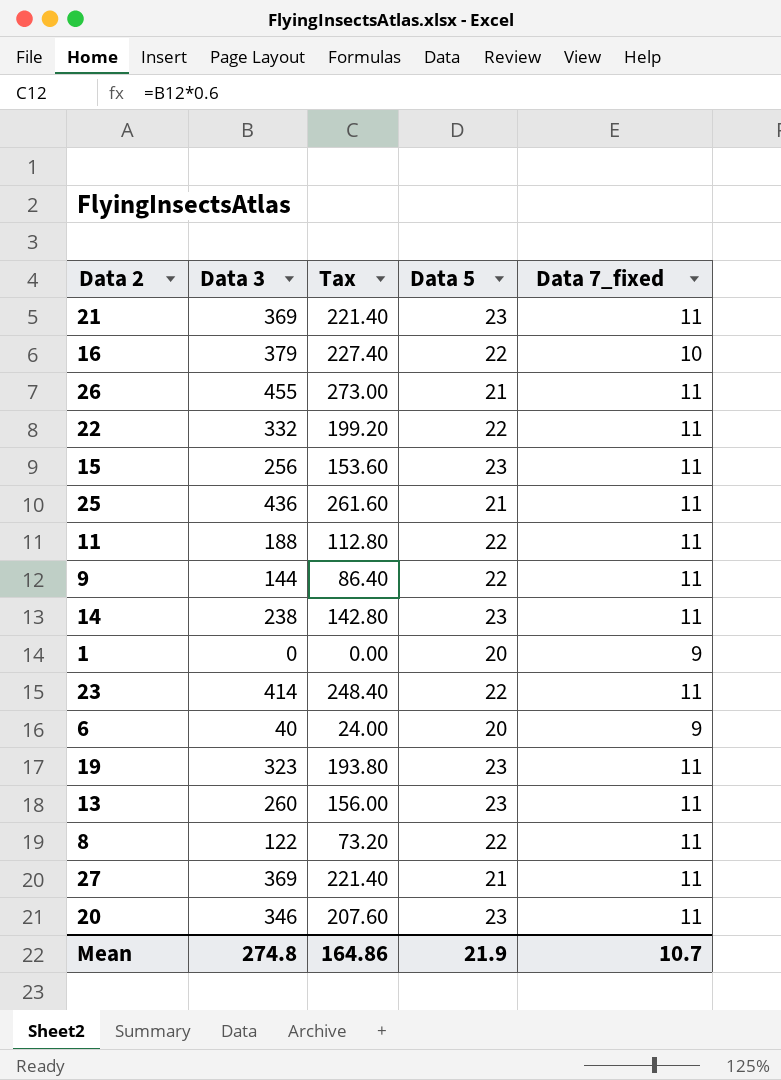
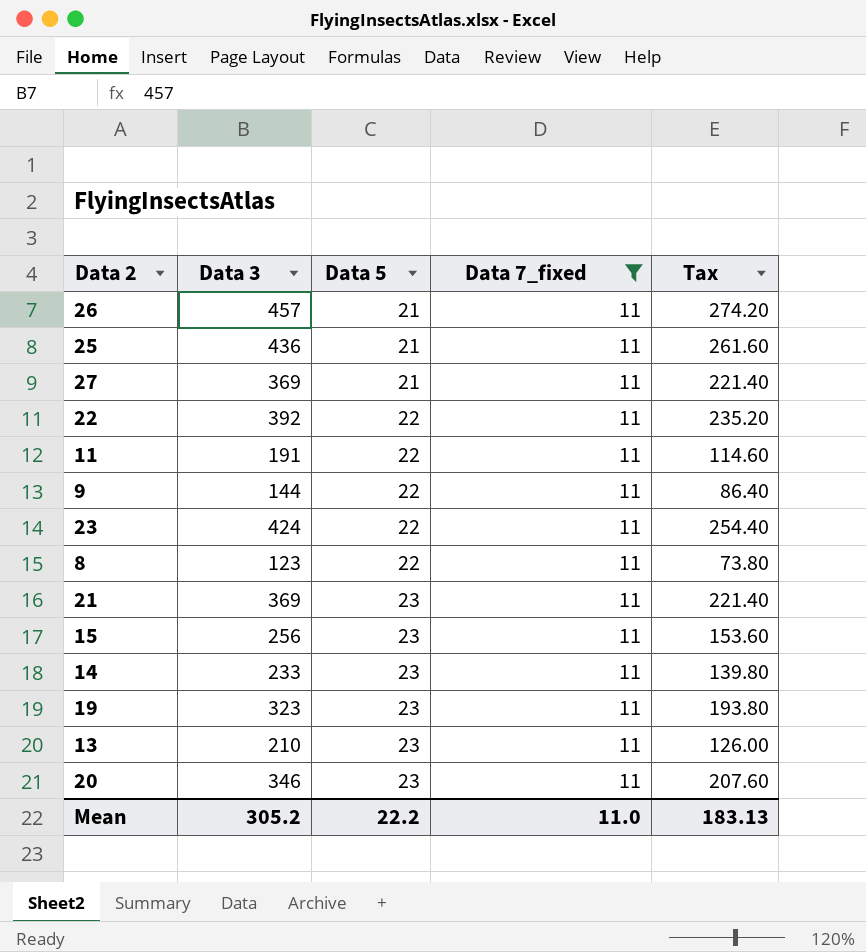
filter: none -> Data 7_fixed = 11
row order: none -> Data 5 ascending
column Tax | position: 3 -> 5
26 | Data 3: 455 -> 457
26 | Tax: 273.00 -> 274.20
22 | Data 3: 332 -> 392
22 | Tax: 199.20 -> 235.20
11 | Data 3: 188 -> 191
11 | Tax: 112.80 -> 114.60
23 | Data 3: 414 -> 424
23 | Tax: 248.40 -> 254.40
8 | Data 3: 122 -> 123
8 | Tax: 73.20 -> 73.80
14 | Data 3: 238 -> 233
14 | Tax: 142.80 -> 139.80
13 | Data 3: 260 -> 210
13 | Tax: 156.00 -> 126.00
Mean | Data 3: 274.8 -> 305.2
Mean | Data 5: 21.9 -> 22.2
Mean | Data 7_fixed: 10.7 -> 11.0
Mean | Tax: 164.86 -> 183.13

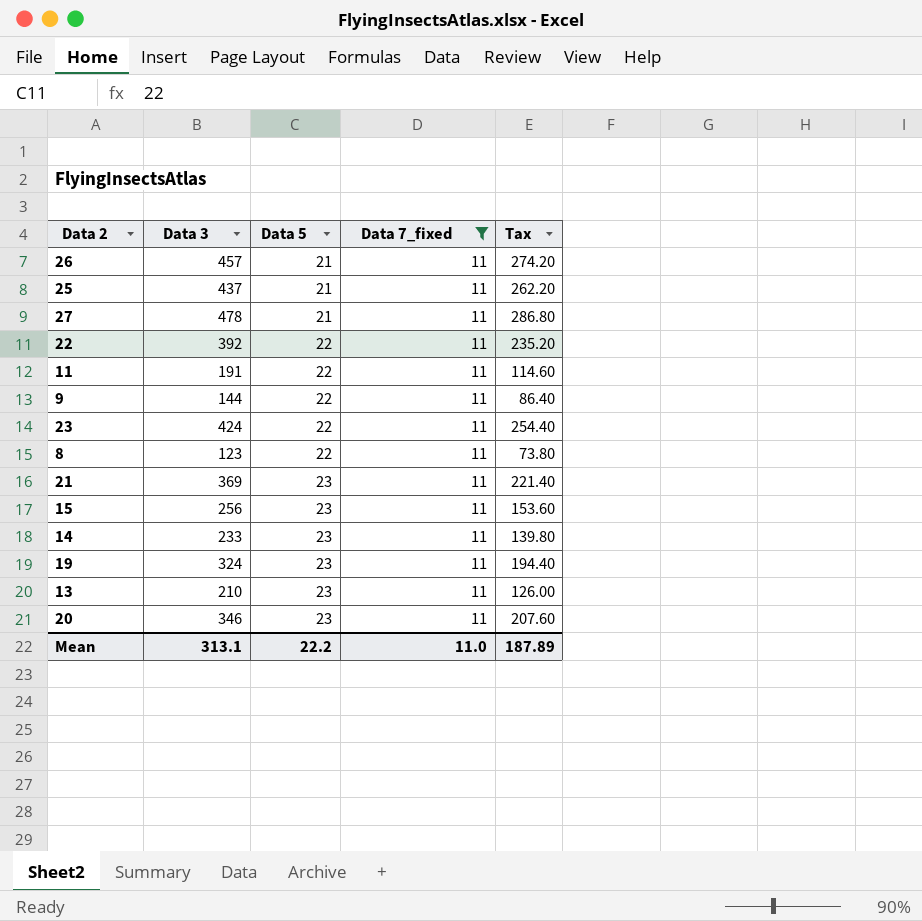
25 | Data 3: 436 -> 437
25 | Tax: 261.60 -> 262.20
27 | Data 3: 369 -> 478
27 | Tax: 221.40 -> 286.80
19 | Data 3: 323 -> 324
19 | Tax: 193.80 -> 194.40
Mean | Data 3: 305.2 -> 313.1
Mean | Tax: 183.13 -> 187.89

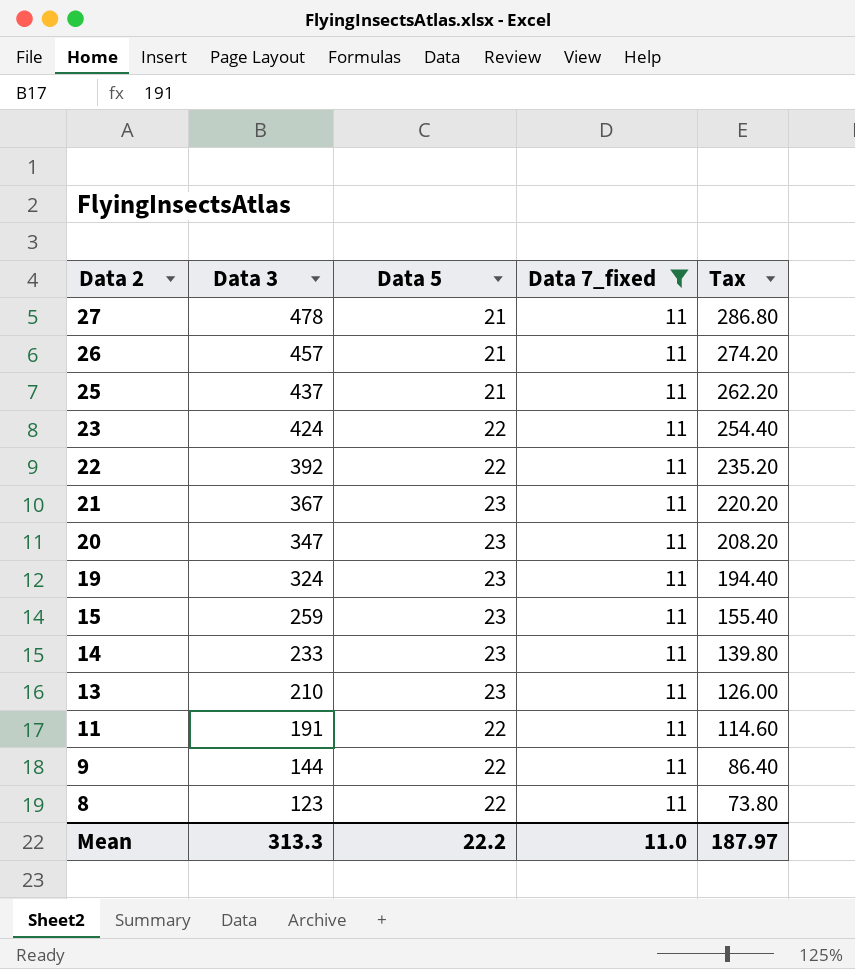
row order: Data 5 ascending -> Data 2 descending
21 | Data 3: 369 -> 367
21 | Tax: 221.40 -> 220.20
20 | Data 3: 346 -> 347
20 | Tax: 207.60 -> 208.20
15 | Data 3: 256 -> 259
15 | Tax: 153.60 -> 155.40
Mean | Data 3: 313.1 -> 313.3
Mean | Tax: 187.89 -> 187.97

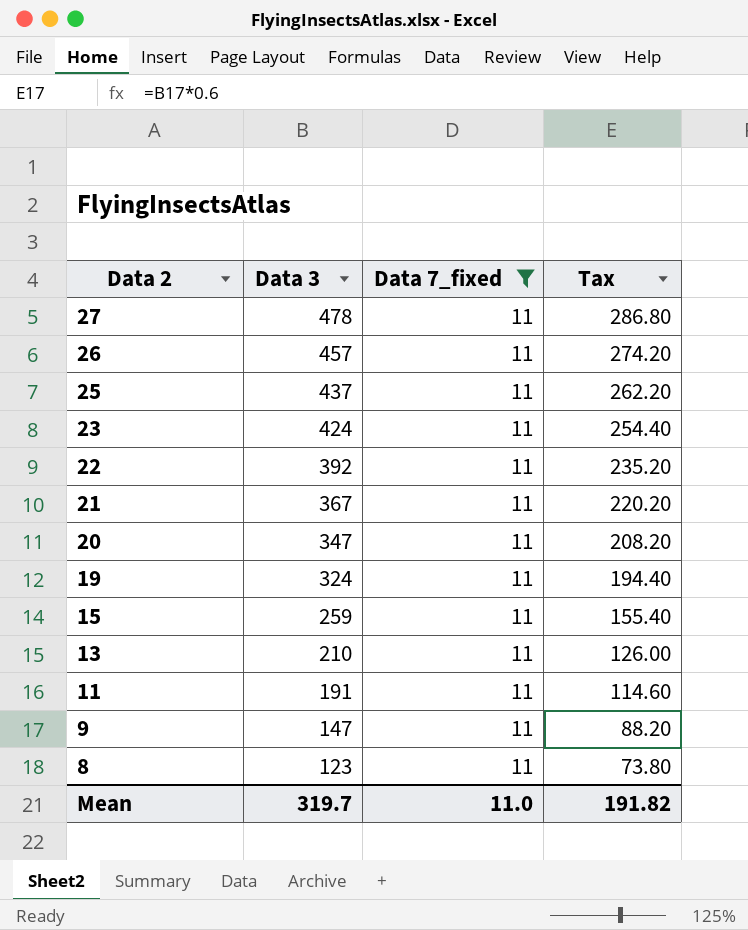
column Data 5 | position: 3 -> none
row 14: 233 | 23 | 11 | 139.80 -> none
9 | Data 3: 144 -> 147
9 | Tax: 86.40 -> 88.20
Mean | Data 3: 313.3 -> 319.7
Mean | Tax: 187.97 -> 191.82

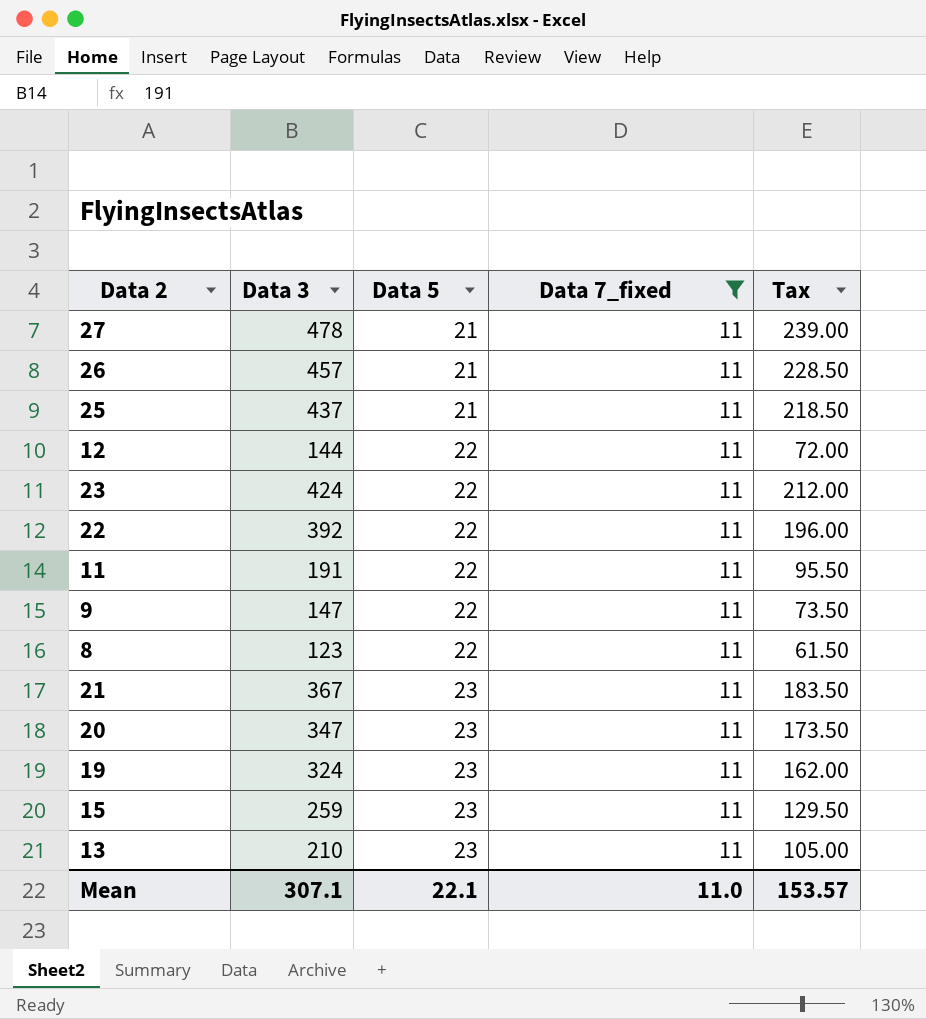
row order: Data 2 descending -> Data 5 ascending
column Data 5 | position: none -> 3
column Tax | formula: [Data 3] * 0.6 -> [Data 3] * 0.5
row 12: none -> 144 | 22 | 11 | 72.00
Mean | Data 3: 319.7 -> 307.1
Mean | Tax: 191.82 -> 153.57

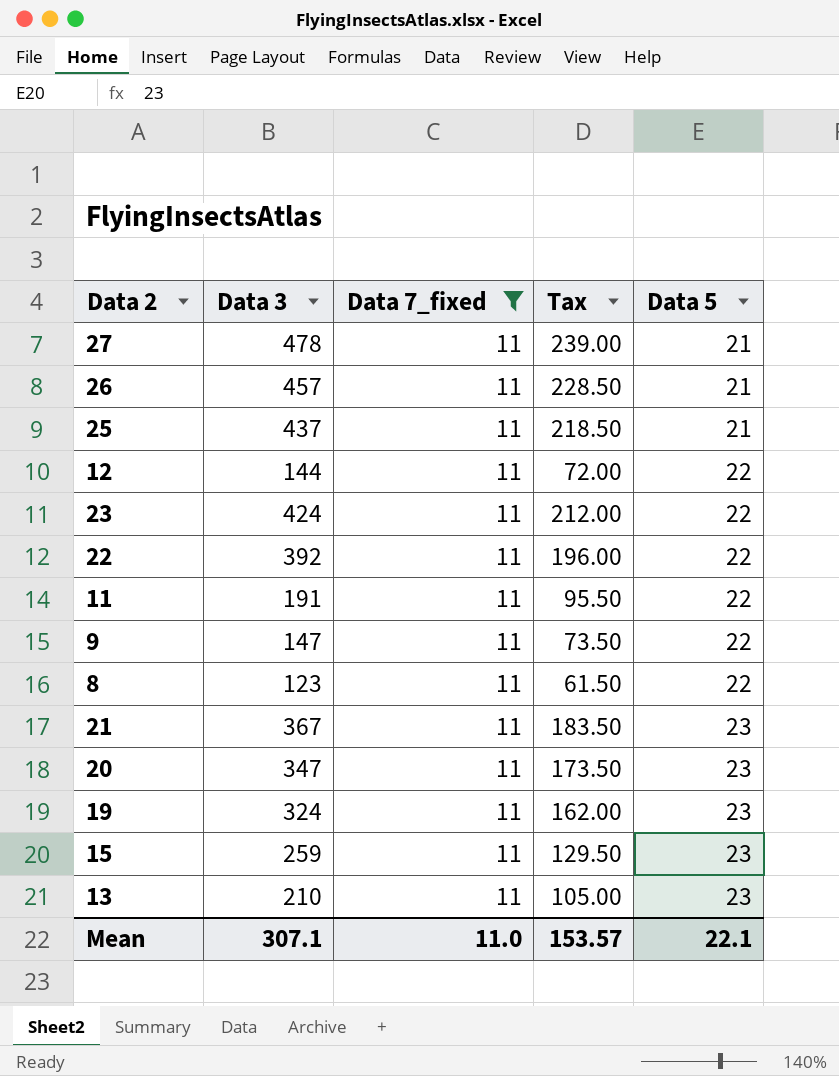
column Data 5 | position: 3 -> 5

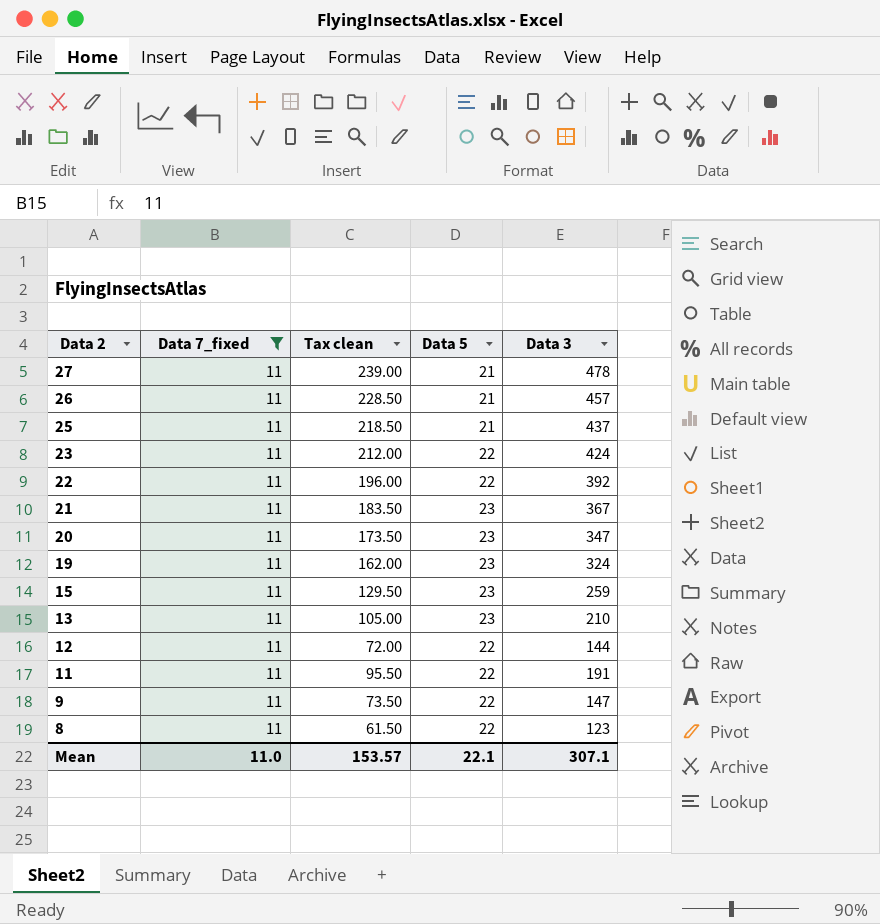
row order: Data 5 ascending -> Data 2 descending
column name: Tax -> Tax clean
column Data 3 | position: 2 -> 5

